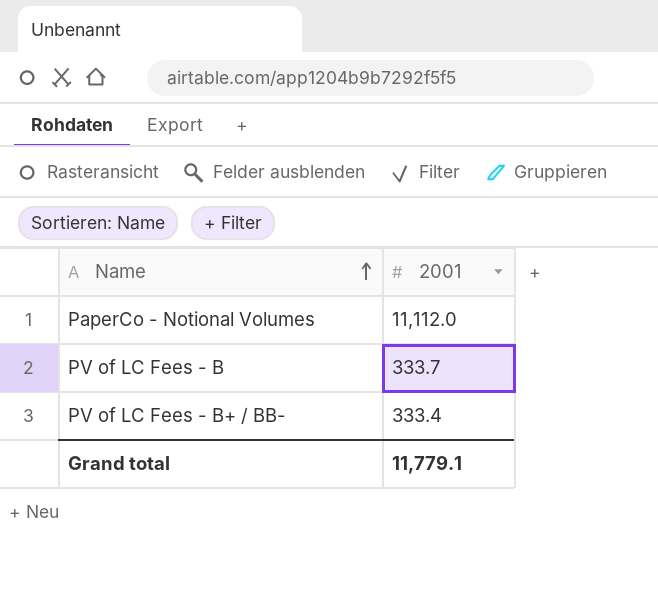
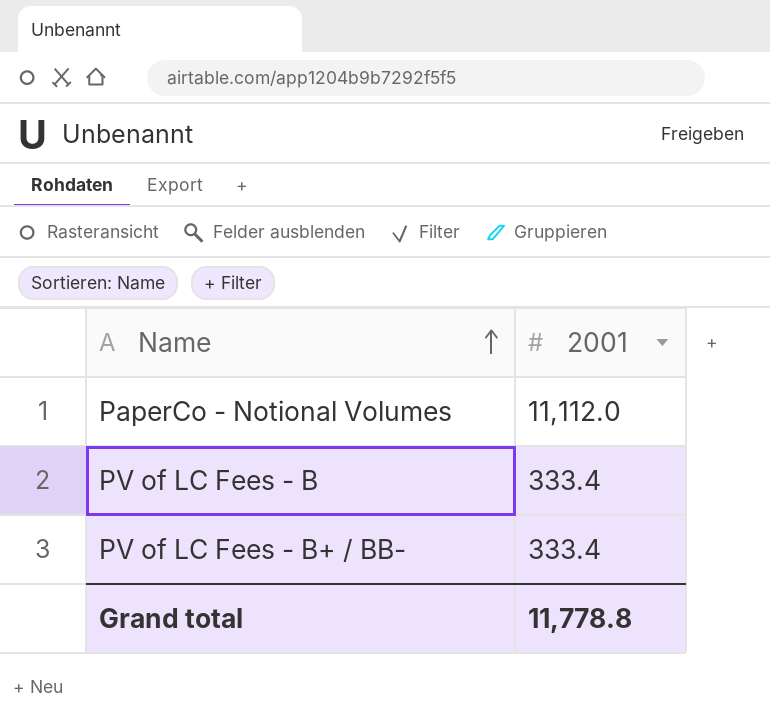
PV of LC Fees - B | 2001: 333.7 -> 333.4
Grand total | 2001: 11,779.1 -> 11,778.8

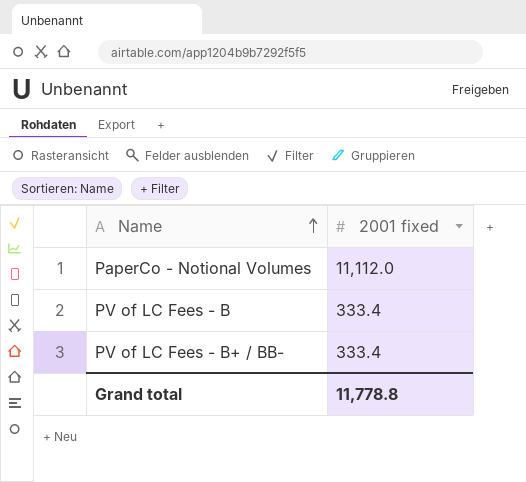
column name: 2001 -> 2001 fixed

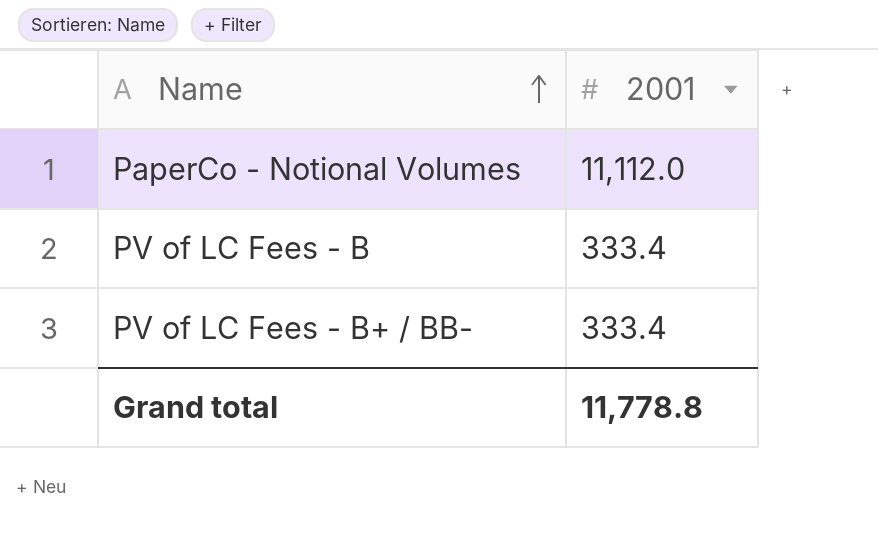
column name: 2001 fixed -> 2001

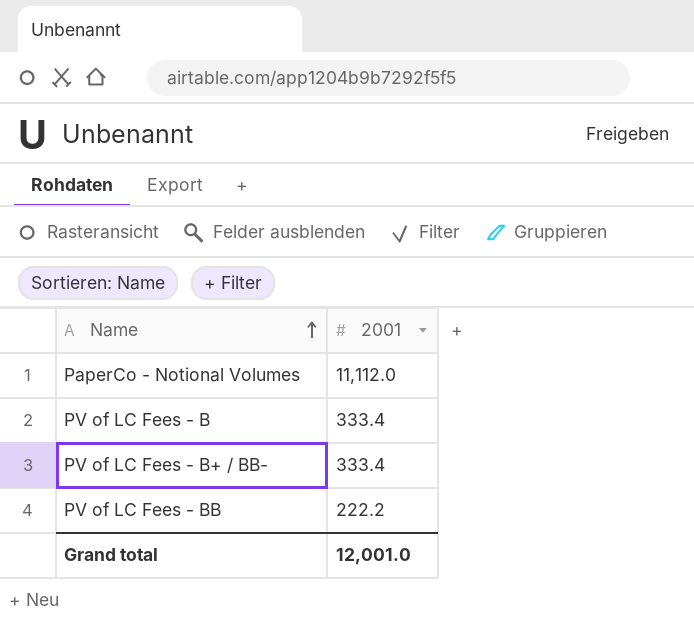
row PV of LC Fees - BB: none -> 222.2
Grand total | 2001: 11,778.8 -> 12,001.0

